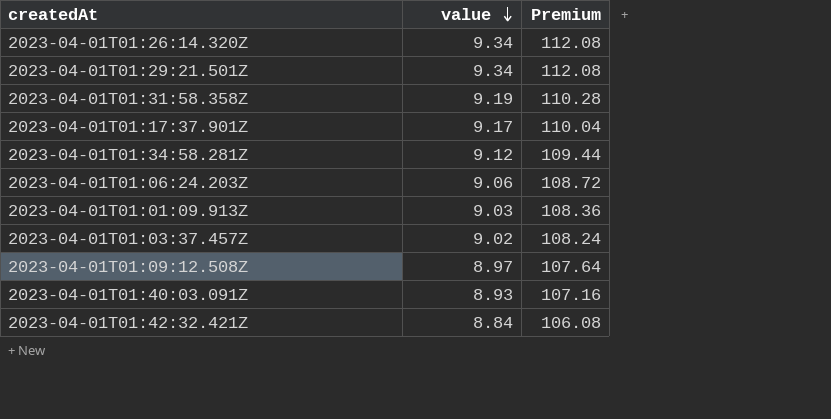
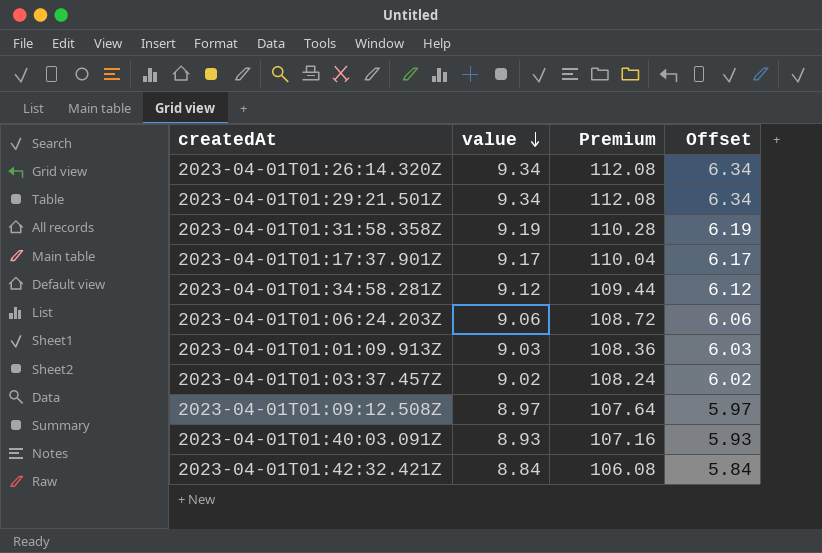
column Offset | formula: none -> [value] - 3

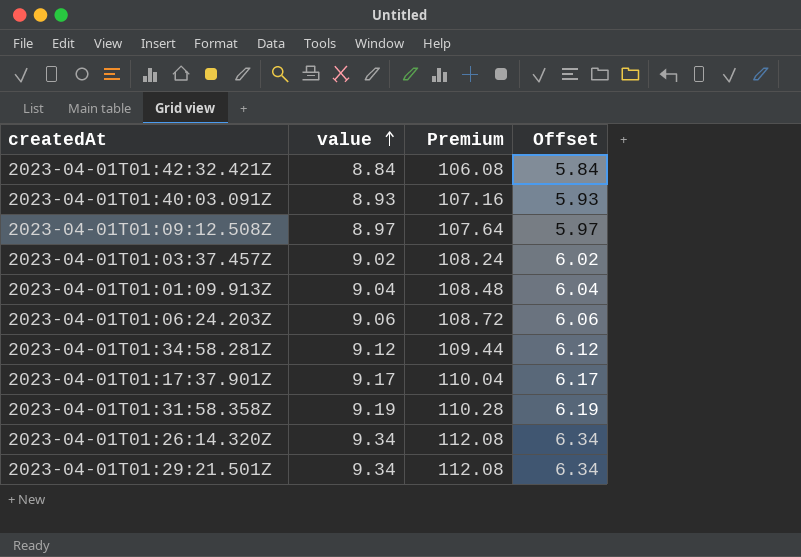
row order: value descending -> value ascending
2023-04-01T01:01:09.913Z | value: 9.03 -> 9.04
2023-04-01T01:01:09.913Z | Premium: 108.36 -> 108.48
2023-04-01T01:01:09.913Z | Offset: 6.03 -> 6.04

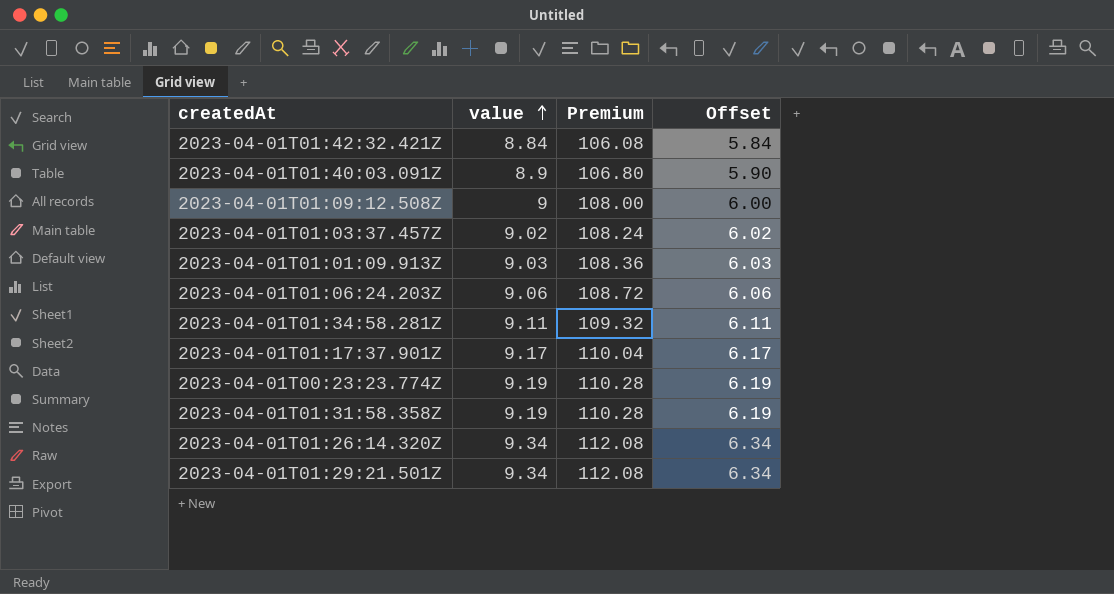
2023-04-01T01:40:03.091Z | value: 8.93 -> 8.9
2023-04-01T01:40:03.091Z | Premium: 107.16 -> 106.80
2023-04-01T01:40:03.091Z | Offset: 5.93 -> 5.90
2023-04-01T01:09:12.508Z | value: 8.97 -> 9
2023-04-01T01:09:12.508Z | Premium: 107.64 -> 108.00
2023-04-01T01:09:12.508Z | Offset: 5.97 -> 6.00
2023-04-01T01:01:09.913Z | value: 9.04 -> 9.03
2023-04-01T01:01:09.913Z | Premium: 108.48 -> 108.36
2023-04-01T01:01:09.913Z | Offset: 6.04 -> 6.03
2023-04-01T01:34:58.281Z | value: 9.12 -> 9.11
2023-04-01T01:34:58.281Z | Premium: 109.44 -> 109.32
2023-04-01T01:34:58.281Z | Offset: 6.12 -> 6.11
row 2023-04-01T00:23:23.774Z: none -> 9.19 | 110.28 | 6.19

